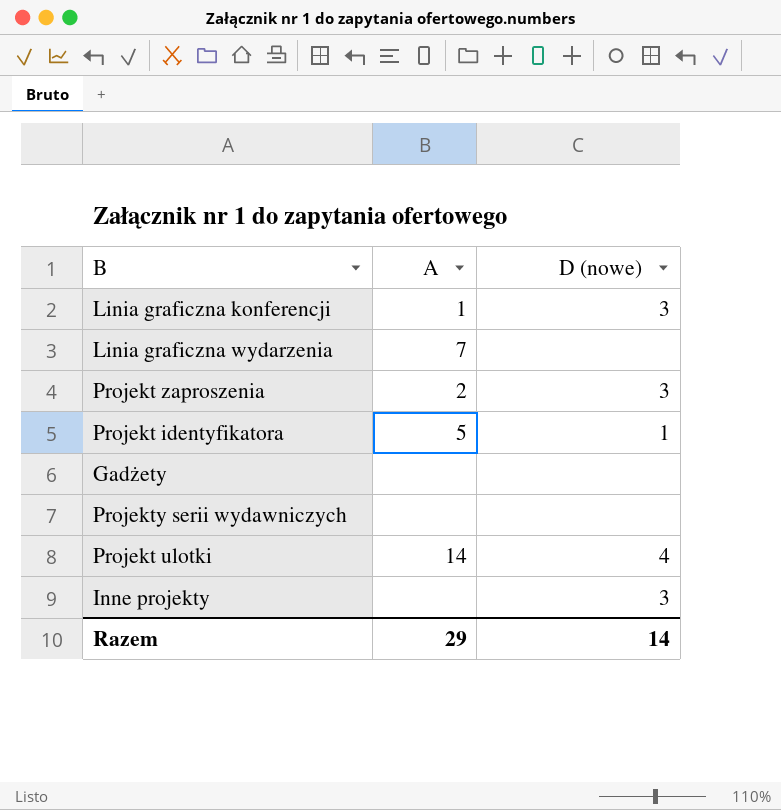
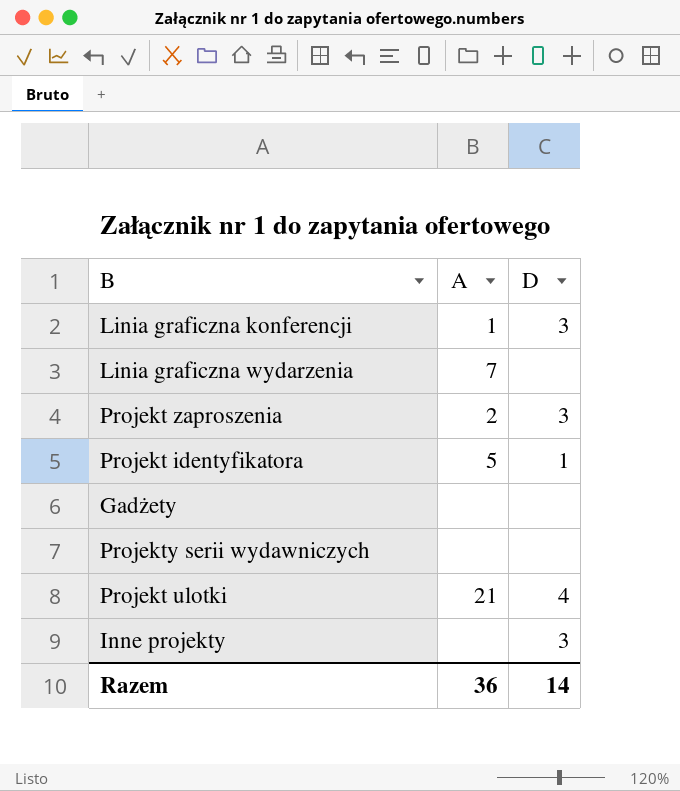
column name: D (nowe) -> D
Projekt ulotki | A: 14 -> 21
Razem | A: 29 -> 36

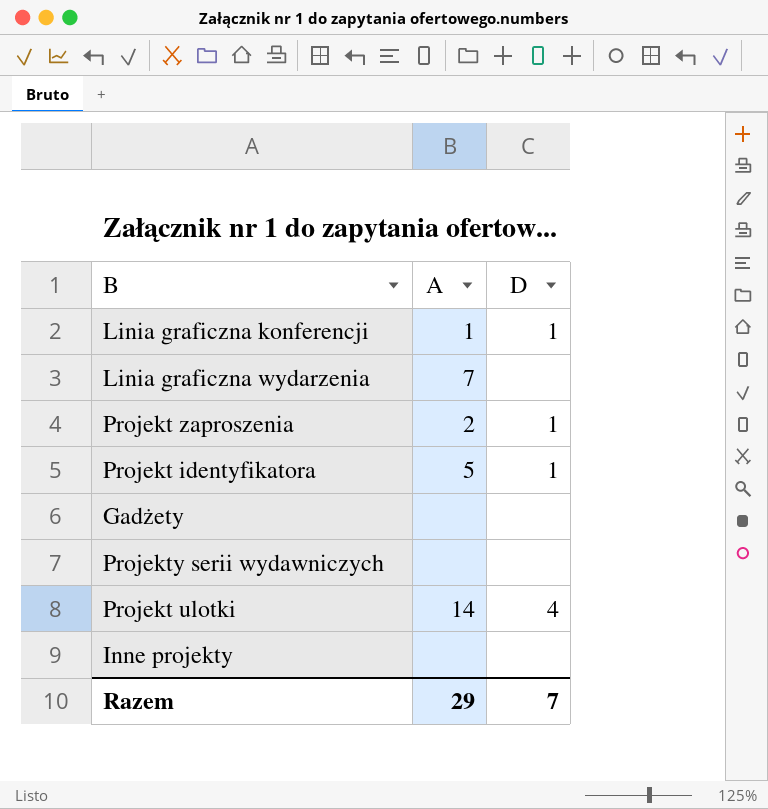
Linia graficzna konferencji | D: 3 -> 1
Projekt zaproszenia | D: 3 -> 1
Projekt ulotki | A: 21 -> 14
Inne projekty | D: 3 -> none
Razem | A: 36 -> 29
Razem | D: 14 -> 7

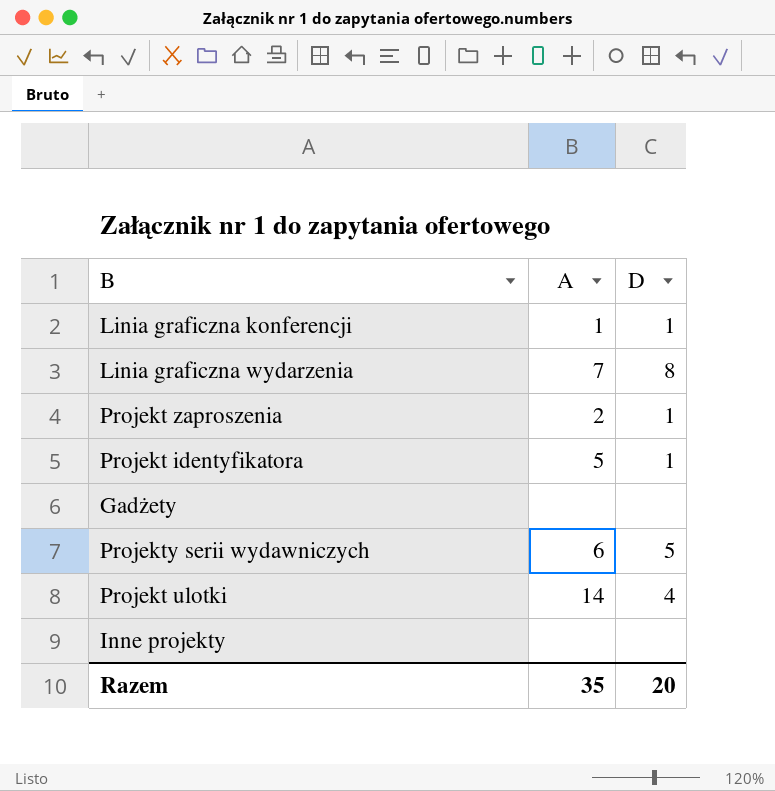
Linia graficzna wydarzenia | D: none -> 8
Projekty serii wydawniczych | A: none -> 6
Projekty serii wydawniczych | D: none -> 5
Razem | A: 29 -> 35
Razem | D: 7 -> 20

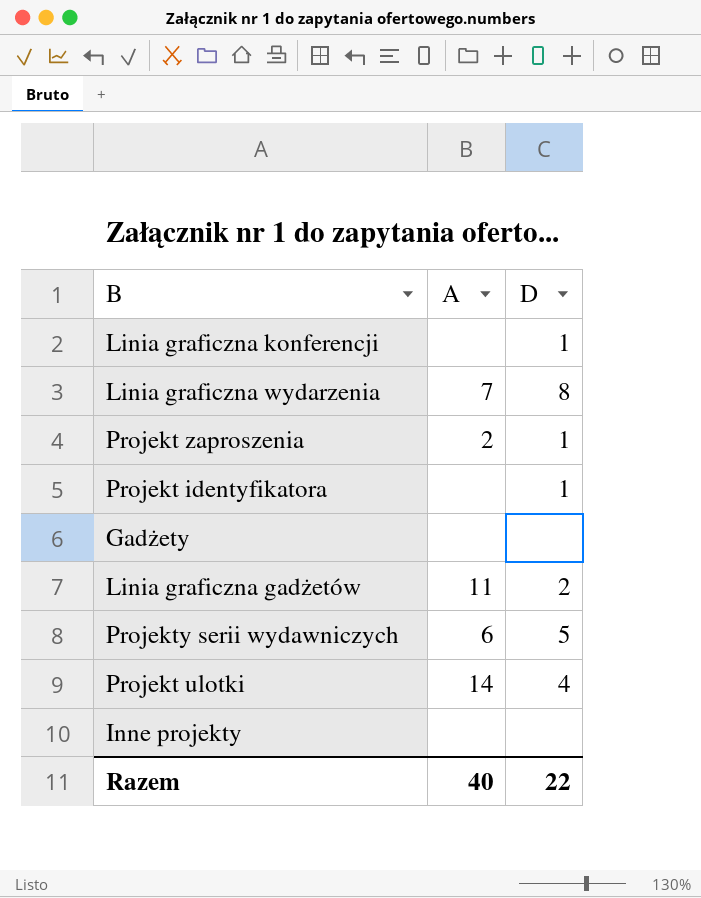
Linia graficzna konferencji | A: 1 -> none
Projekt identyfikatora | A: 5 -> none
row Linia graficzna gadżetów: none -> 11 | 2
Razem | A: 35 -> 40
Razem | D: 20 -> 22

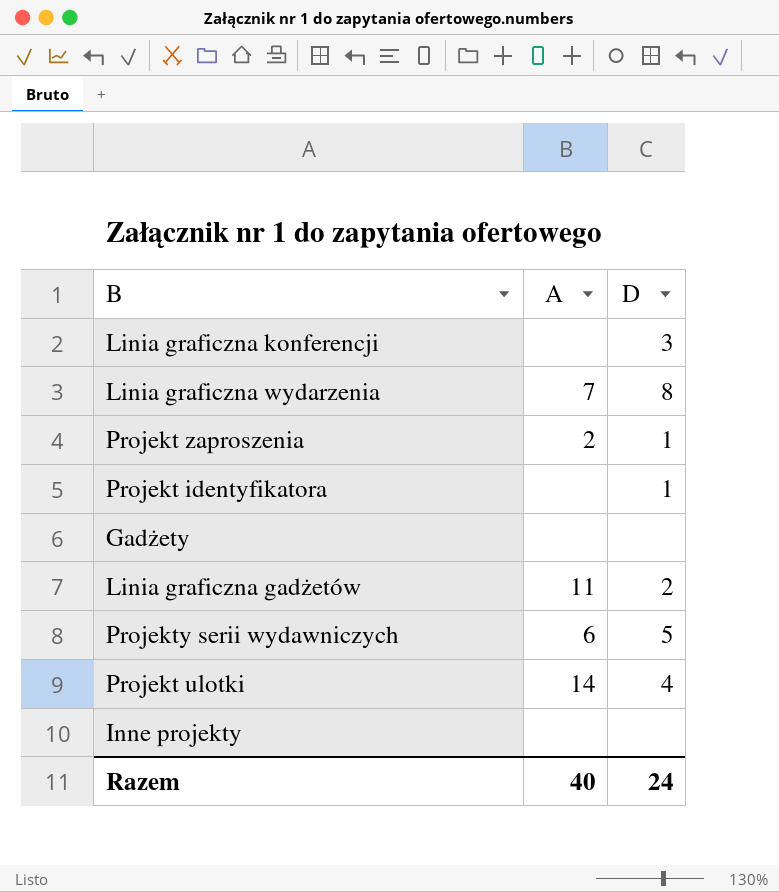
Linia graficzna konferencji | D: 1 -> 3
Razem | D: 22 -> 24

